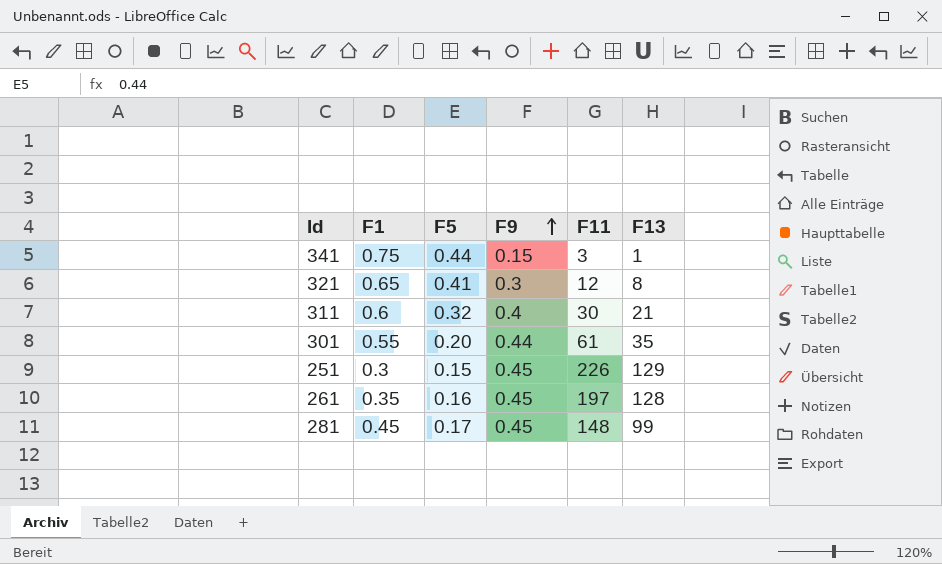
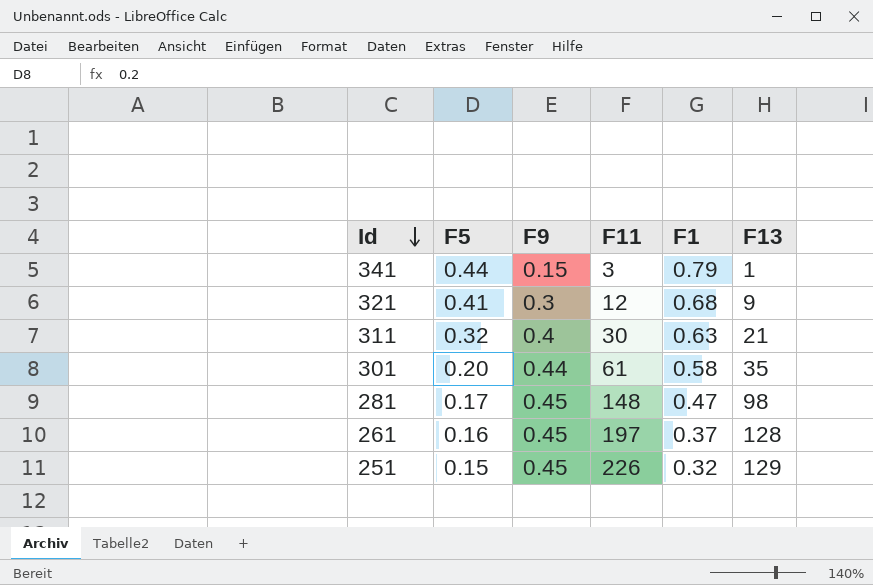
row order: F9 ascending -> Id descending
column F1 | position: 2 -> 5
341 | F1: 0.75 -> 0.79
321 | F1: 0.65 -> 0.68
321 | F13: 8 -> 9
311 | F1: 0.6 -> 0.63
301 | F1: 0.55 -> 0.58
281 | F1: 0.45 -> 0.47
281 | F13: 99 -> 98
261 | F1: 0.35 -> 0.37
251 | F1: 0.3 -> 0.32

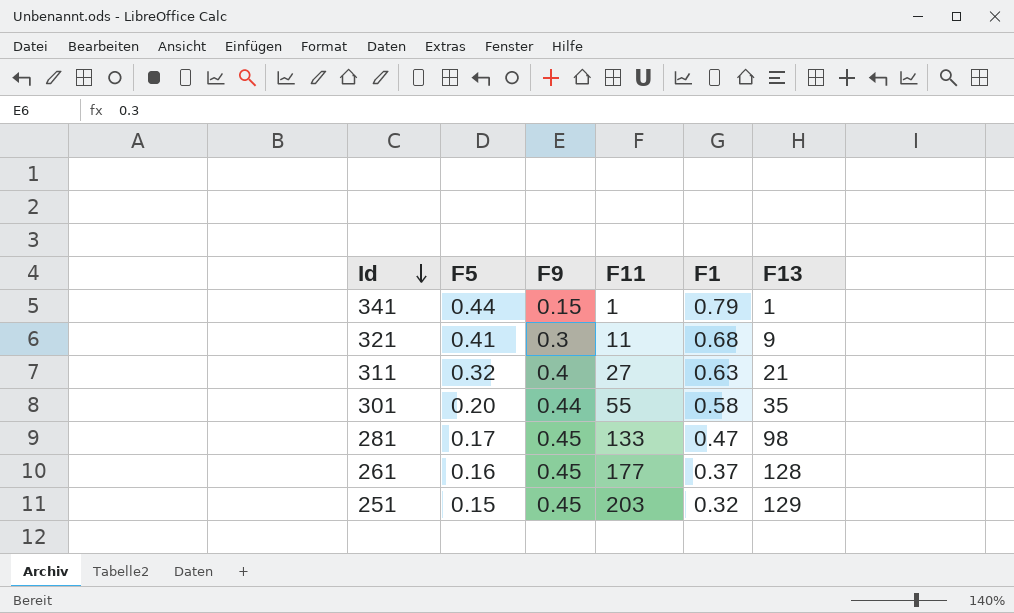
341 | F11: 3 -> 1
321 | F11: 12 -> 11
311 | F11: 30 -> 27
301 | F11: 61 -> 55
281 | F11: 148 -> 133
261 | F11: 197 -> 177
251 | F11: 226 -> 203

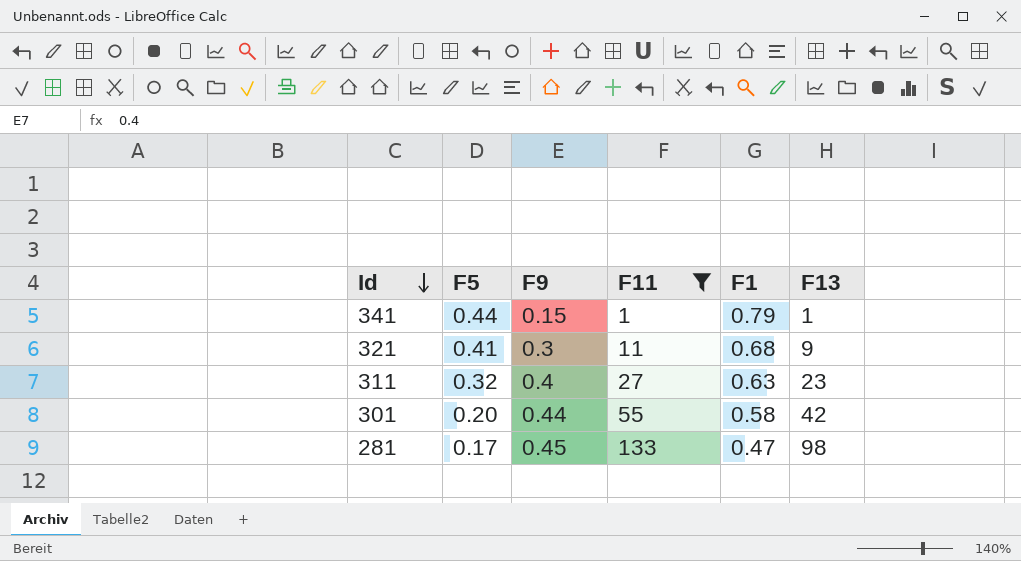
filter: none -> F11 <= 133
311 | F13: 21 -> 23
301 | F13: 35 -> 42

